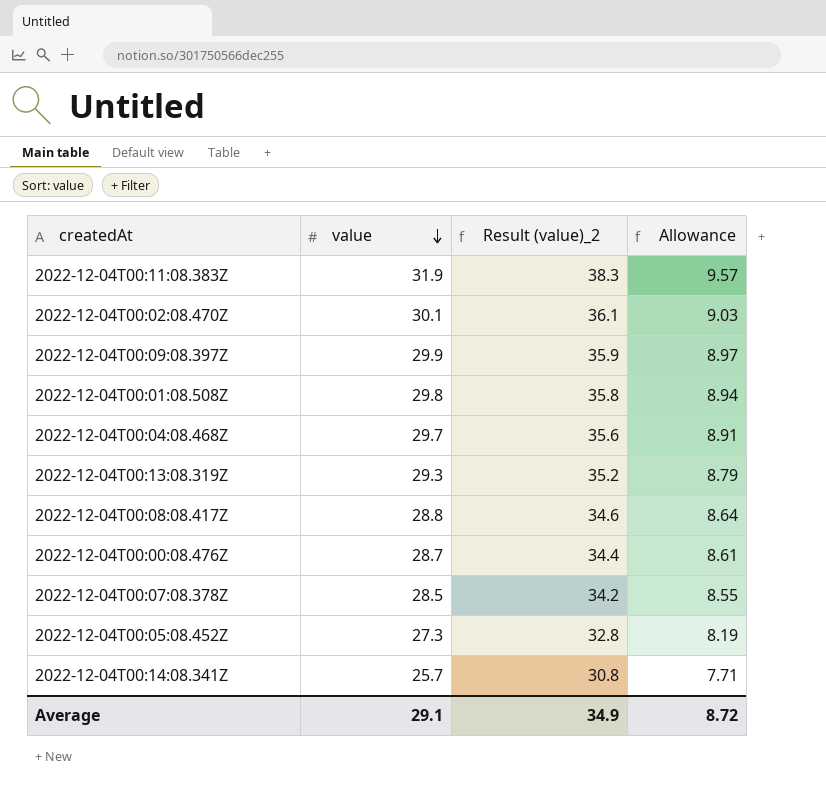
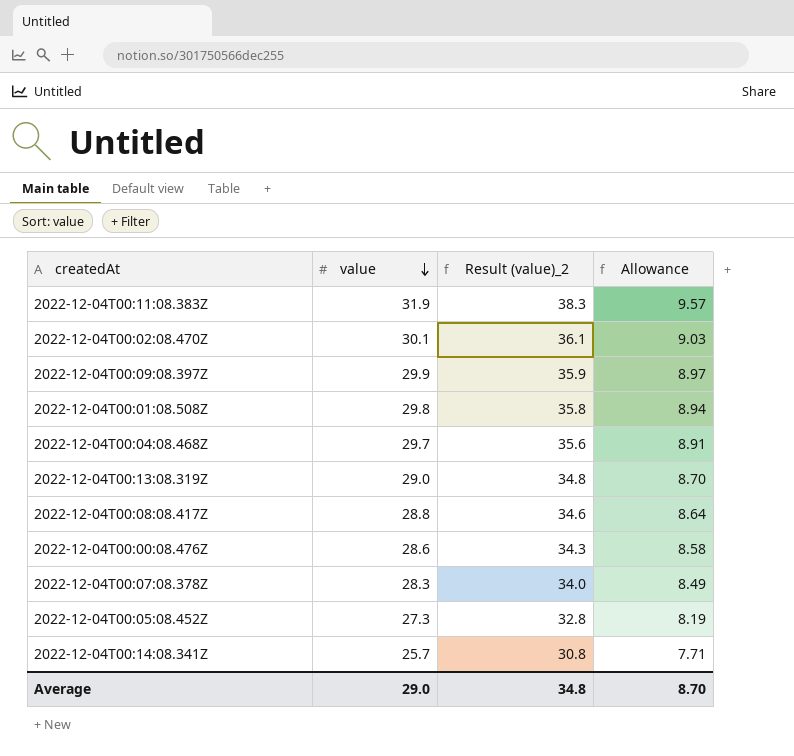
2022-12-04T00:13:08.319Z | value: 29.3 -> 29.0
2022-12-04T00:13:08.319Z | Result (value)_2: 35.2 -> 34.8
2022-12-04T00:13:08.319Z | Allowance: 8.79 -> 8.70
2022-12-04T00:00:08.476Z | value: 28.7 -> 28.6
2022-12-04T00:00:08.476Z | Result (value)_2: 34.4 -> 34.3
2022-12-04T00:00:08.476Z | Allowance: 8.61 -> 8.58
2022-12-04T00:07:08.378Z | value: 28.5 -> 28.3
2022-12-04T00:07:08.378Z | Result (value)_2: 34.2 -> 34.0
2022-12-04T00:07:08.378Z | Allowance: 8.55 -> 8.49
Average | value: 29.1 -> 29.0
Average | Result (value)_2: 34.9 -> 34.8
Average | Allowance: 8.72 -> 8.70

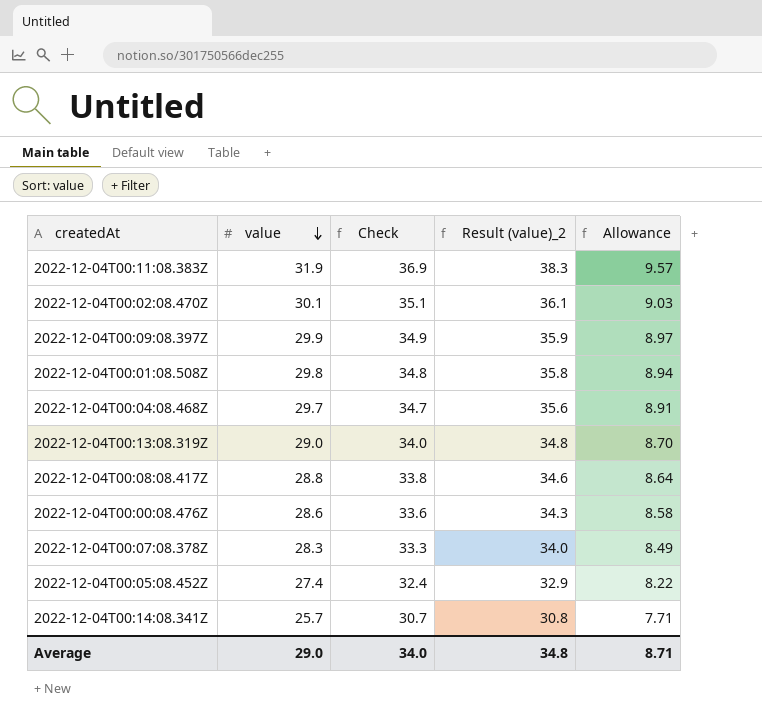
column Check | formula: none -> [value] + 5
2022-12-04T00:05:08.452Z | value: 27.3 -> 27.4
2022-12-04T00:05:08.452Z | Result (value)_2: 32.8 -> 32.9
2022-12-04T00:05:08.452Z | Allowance: 8.19 -> 8.22
Average | Allowance: 8.70 -> 8.71

